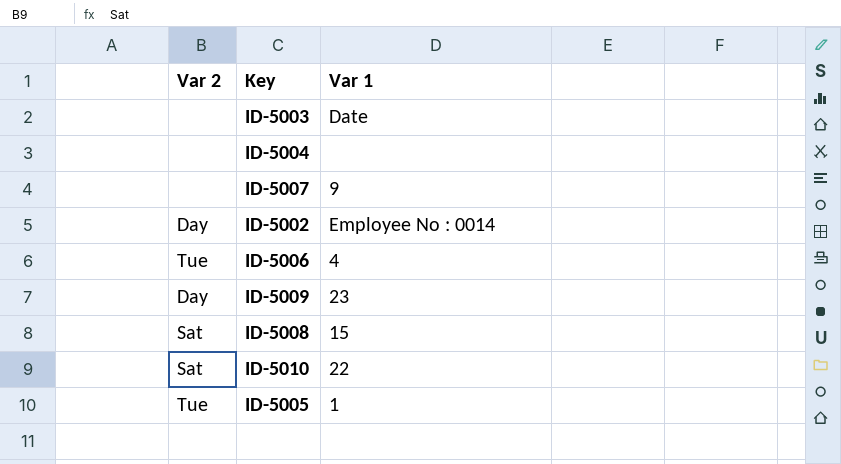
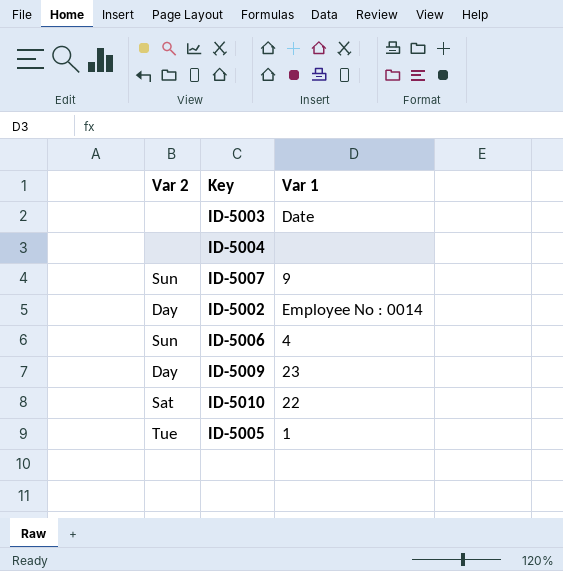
row ID-5008: Sat | 15 -> none
ID-5007 | Var 2: none -> Sun
ID-5006 | Var 2: Tue -> Sun

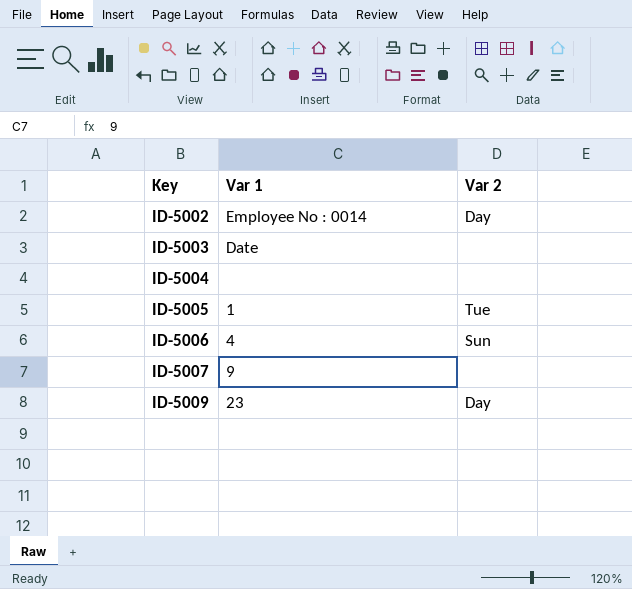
row order: none -> Key ascending
column Var 2 | position: 1 -> 3
row ID-5010: Sat | 22 -> none
ID-5007 | Var 2: Sun -> none

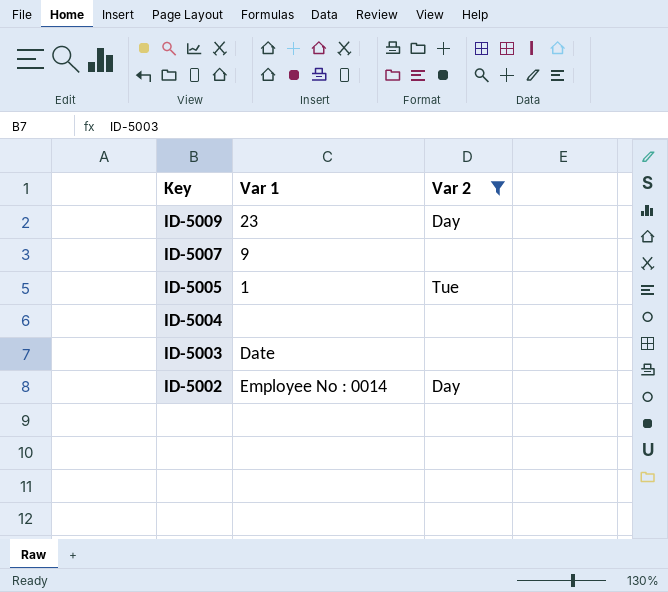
filter: none -> Var 2 != Sun
row order: Key ascending -> Key descending

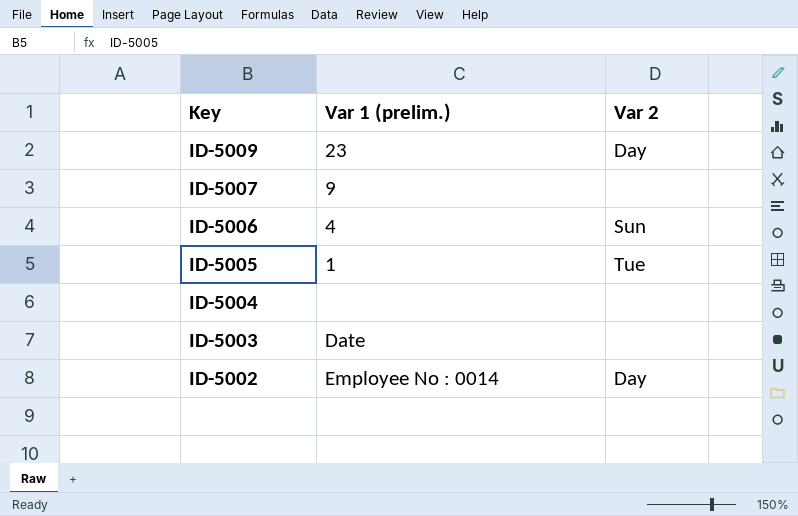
filter: Var 2 != Sun -> none
column name: Var 1 -> Var 1 (prelim.)

